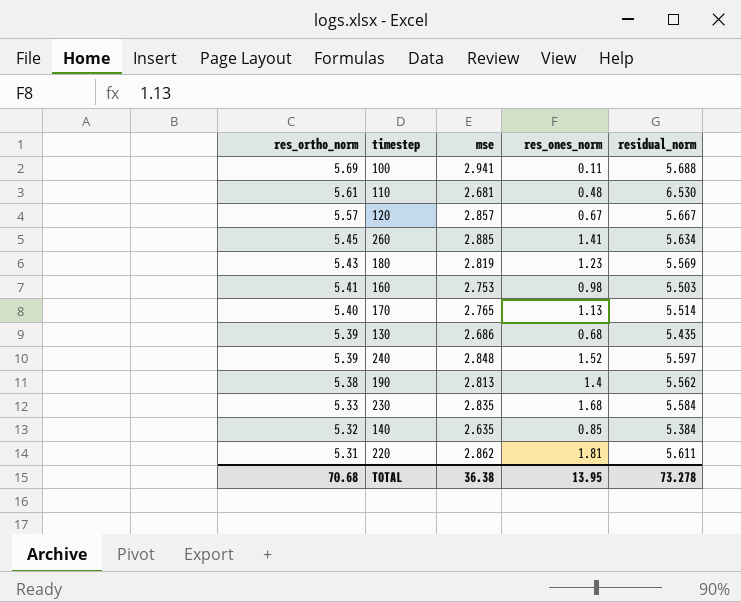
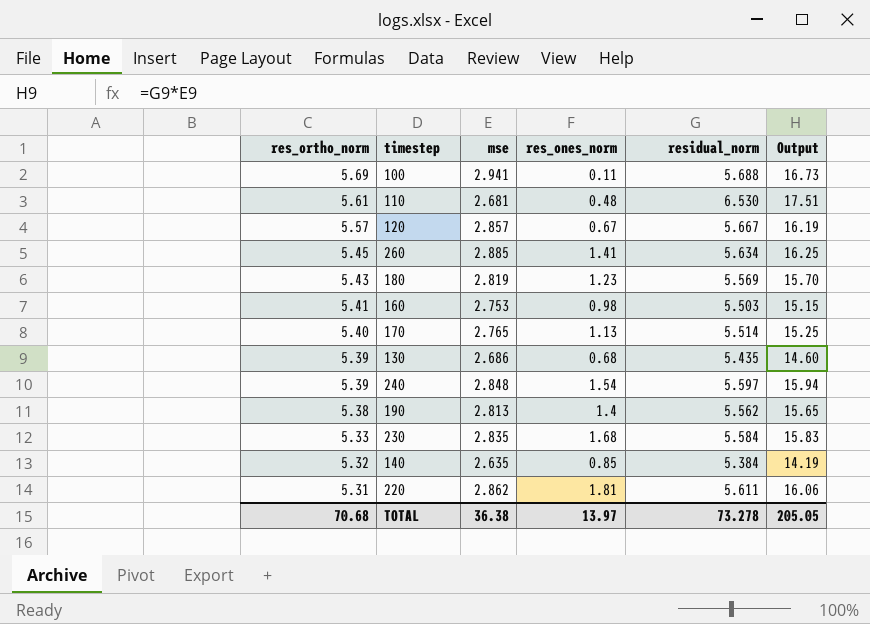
column Output | formula: none -> [mse] * [residual_norm]
240 | res_ones_norm: 1.52 -> 1.54
TOTAL | res_ones_norm: 13.95 -> 13.97

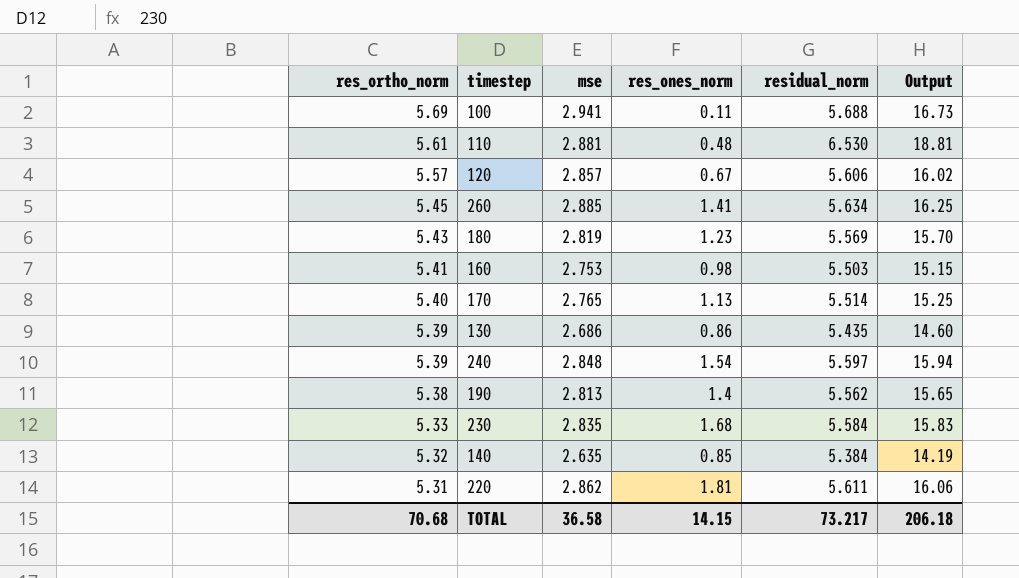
110 | mse: 2.681 -> 2.881
110 | Output: 17.51 -> 18.81
120 | residual_norm: 5.667 -> 5.606
120 | Output: 16.19 -> 16.02
130 | res_ones_norm: 0.68 -> 0.86
TOTAL | mse: 36.38 -> 36.58
TOTAL | res_ones_norm: 13.97 -> 14.15
TOTAL | residual_norm: 73.278 -> 73.217
TOTAL | Output: 205.05 -> 206.18

